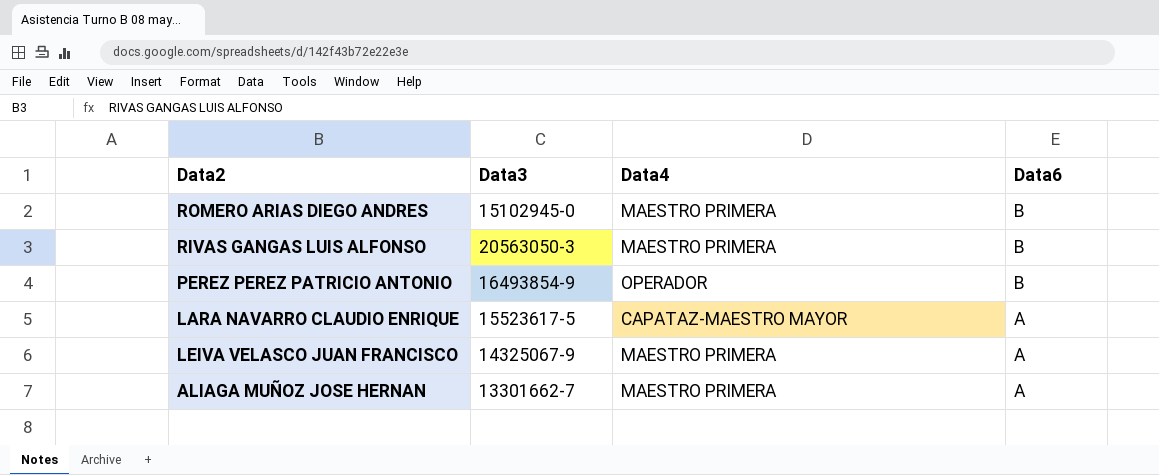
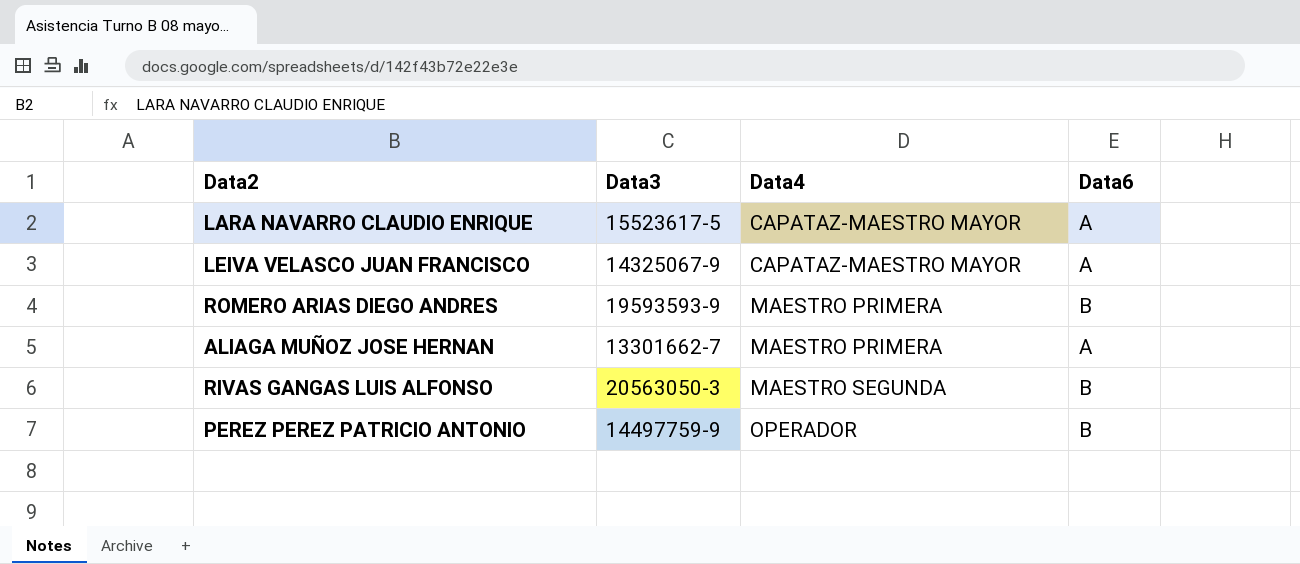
row order: Data6 descending -> Data4 ascending
LEIVA VELASCO JUAN FRANCISCO | Data4: MAESTRO PRIMERA -> CAPATAZ-MAESTRO MAYOR
ROMERO ARIAS DIEGO ANDRES | Data3: 15102945-0 -> 19593593-9
RIVAS GANGAS LUIS ALFONSO | Data4: MAESTRO PRIMERA -> MAESTRO SEGUNDA
PEREZ PEREZ PATRICIO ANTONIO | Data3: 16493854-9 -> 14497759-9

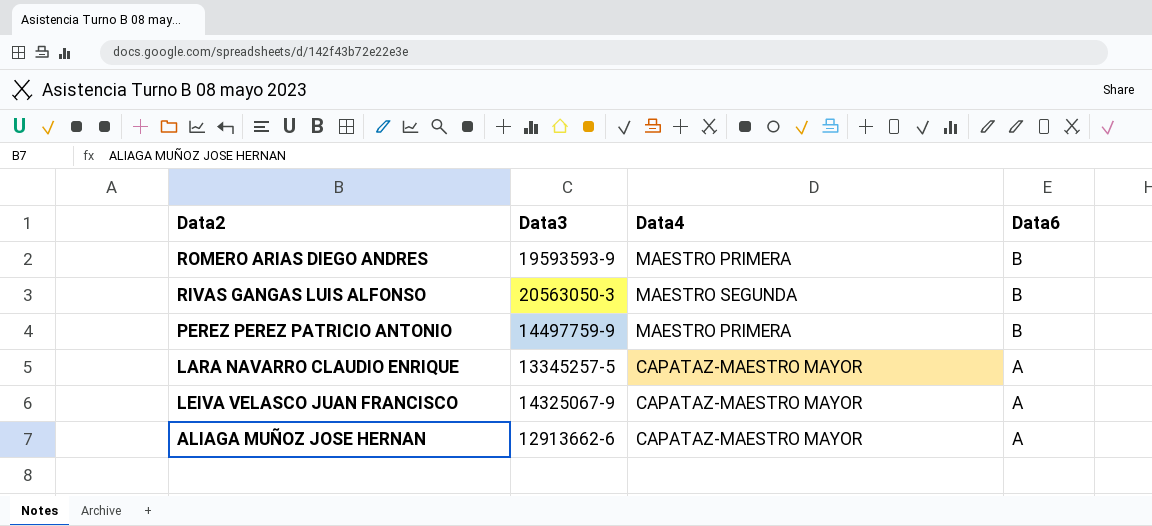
row order: Data4 ascending -> Data6 descending
PEREZ PEREZ PATRICIO ANTONIO | Data4: OPERADOR -> MAESTRO PRIMERA
LARA NAVARRO CLAUDIO ENRIQUE | Data3: 15523617-5 -> 13345257-5
ALIAGA MUÑOZ JOSE HERNAN | Data3: 13301662-7 -> 12913662-6
ALIAGA MUÑOZ JOSE HERNAN | Data4: MAESTRO PRIMERA -> CAPATAZ-MAESTRO MAYOR

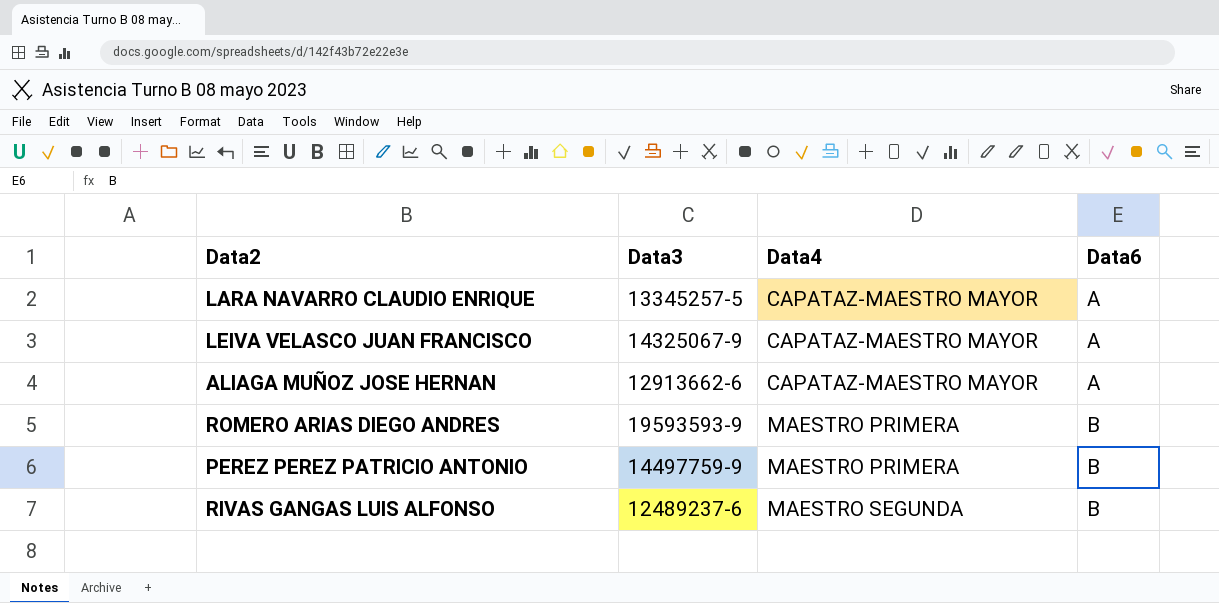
row order: Data6 descending -> Data4 ascending
RIVAS GANGAS LUIS ALFONSO | Data3: 20563050-3 -> 12489237-6

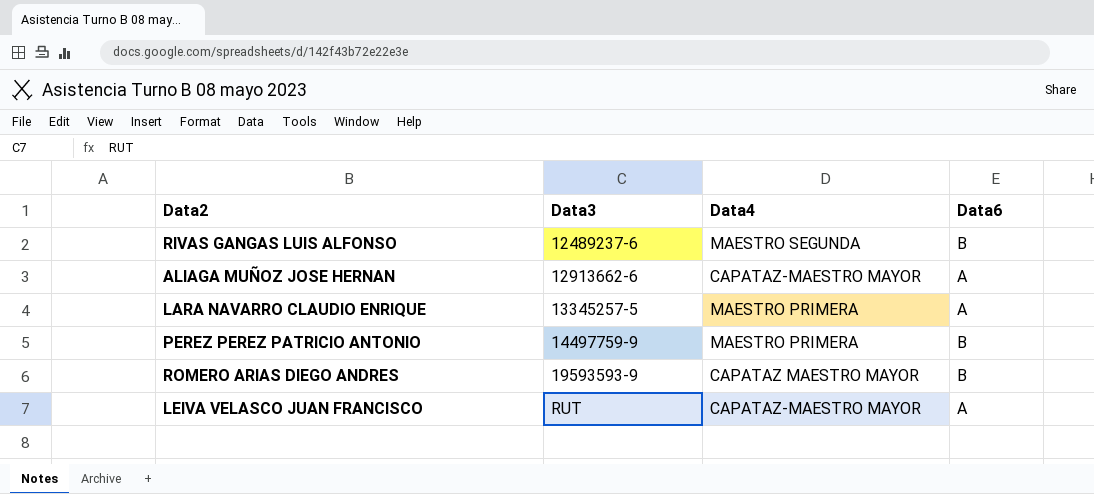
row order: Data4 ascending -> Data3 ascending
LARA NAVARRO CLAUDIO ENRIQUE | Data4: CAPATAZ-MAESTRO MAYOR -> MAESTRO PRIMERA
ROMERO ARIAS DIEGO ANDRES | Data4: MAESTRO PRIMERA -> CAPATAZ MAESTRO MAYOR
LEIVA VELASCO JUAN FRANCISCO | Data3: 14325067-9 -> RUT

